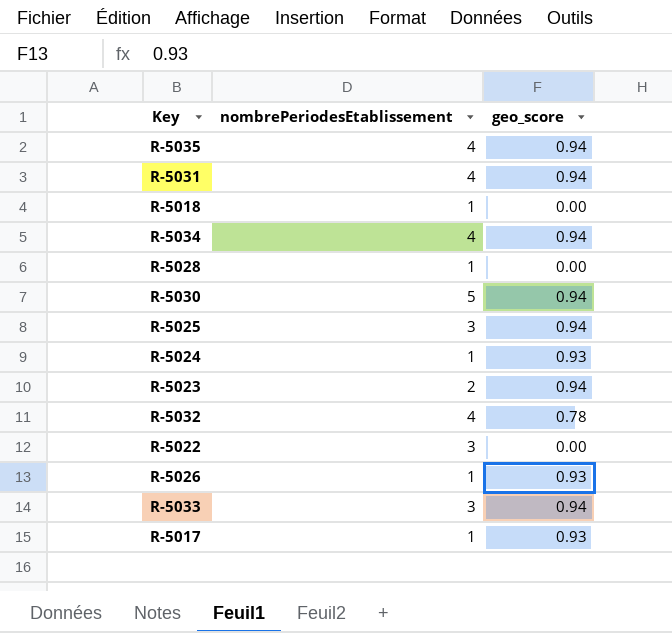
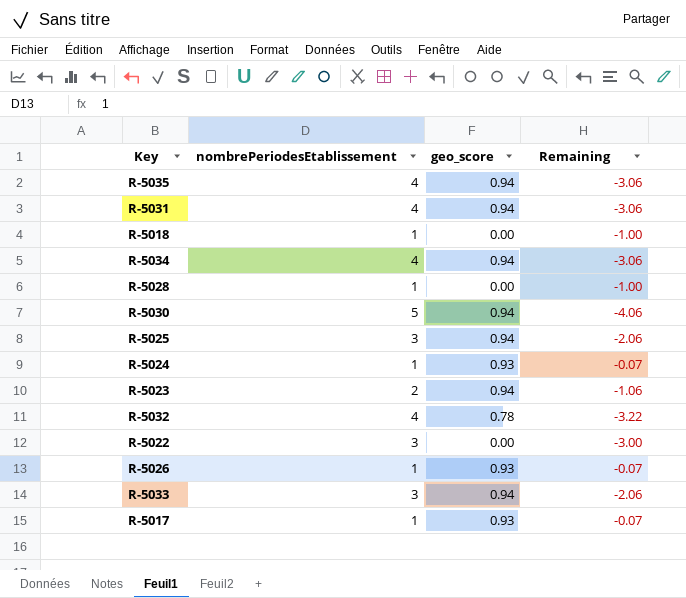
column Remaining | formula: none -> [geo_score] - [nombrePeriodesEtablissement]

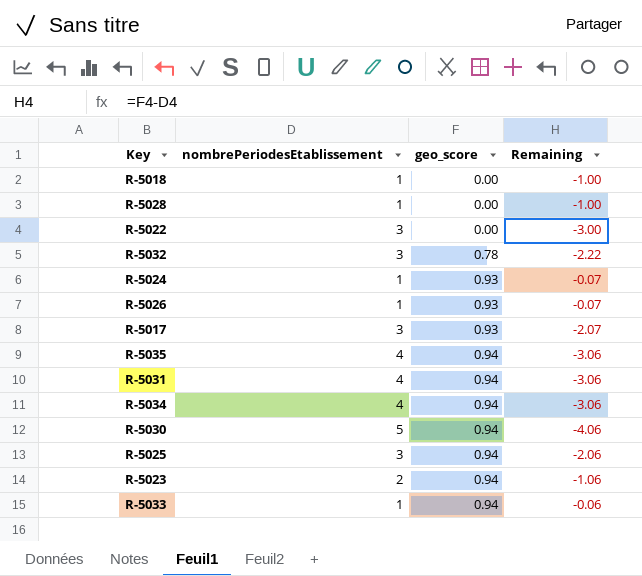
row order: none -> geo_score ascending
R-5032 | nombrePeriodesEtablissement: 4 -> 3
R-5032 | Remaining: -3.22 -> -2.22
R-5017 | nombrePeriodesEtablissement: 1 -> 3
R-5017 | Remaining: -0.07 -> -2.07
R-5033 | nombrePeriodesEtablissement: 3 -> 1
R-5033 | Remaining: -2.06 -> -0.06

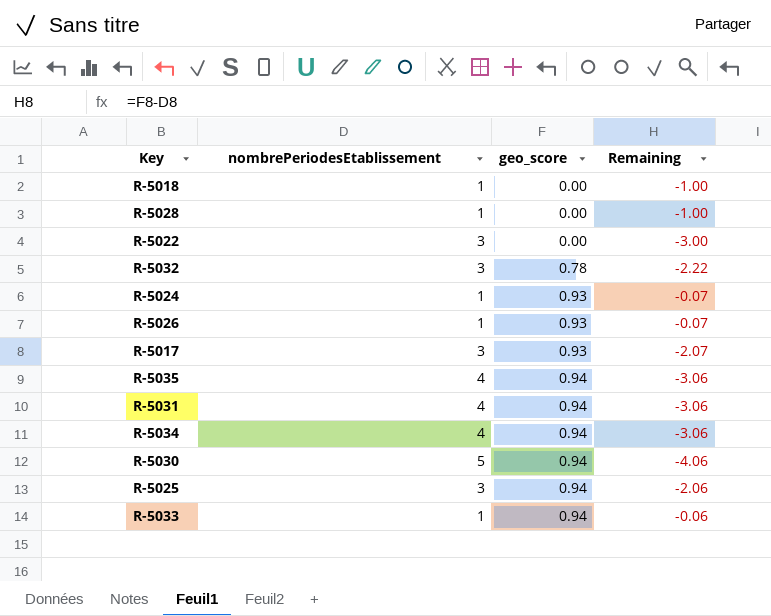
row R-5023: 2 | 0.94 | -1.06 -> none

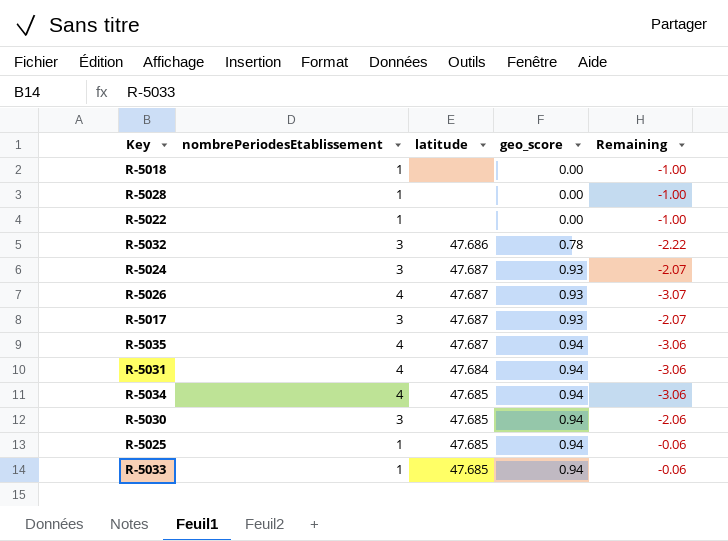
column latitude | position: none -> 3
R-5022 | nombrePeriodesEtablissement: 3 -> 1
R-5022 | Remaining: -3.00 -> -1.00
R-5024 | nombrePeriodesEtablissement: 1 -> 3
R-5024 | Remaining: -0.07 -> -2.07
R-5026 | nombrePeriodesEtablissement: 1 -> 4
R-5026 | Remaining: -0.07 -> -3.07
R-5030 | nombrePeriodesEtablissement: 5 -> 3
R-5030 | Remaining: -4.06 -> -2.06
R-5025 | nombrePeriodesEtablissement: 3 -> 1
R-5025 | Remaining: -2.06 -> -0.06

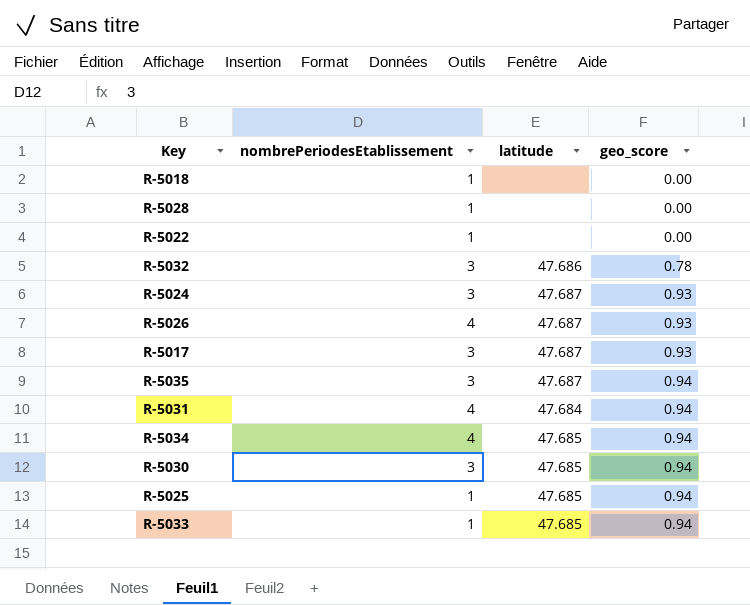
column Remaining | formula: [geo_score] - [nombrePeriodesEtablissement] -> none
R-5035 | nombrePeriodesEtablissement: 4 -> 3

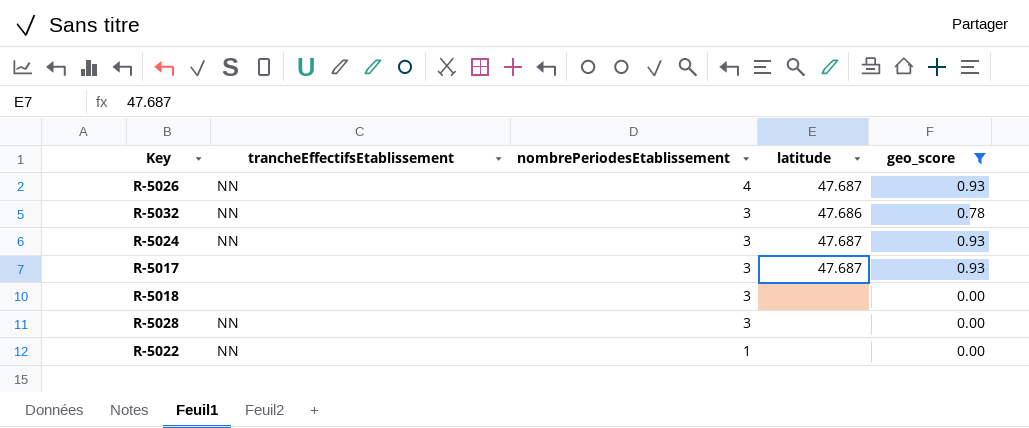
filter: none -> geo_score != 0.94
row order: geo_score ascending -> nombrePeriodesEtablissement descending
column trancheEffectifsEtablissement | position: none -> 2
R-5018 | nombrePeriodesEtablissement: 1 -> 3
R-5028 | nombrePeriodesEtablissement: 1 -> 3

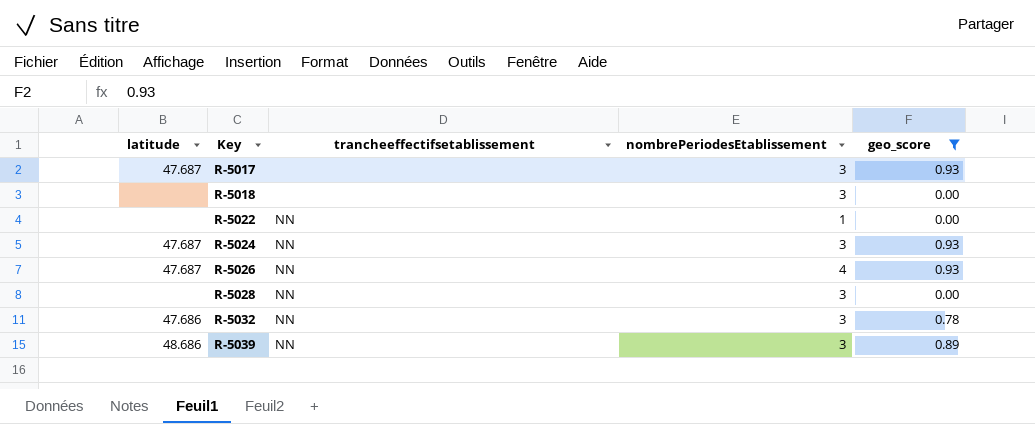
row order: nombrePeriodesEtablissement descending -> Key ascending
column latitude | position: 4 -> 1
column name: trancheEffectifsEtablissement -> trancheeffectifsetablissement
row R-5039: none -> 48.686 | NN | 3 | 0.89

